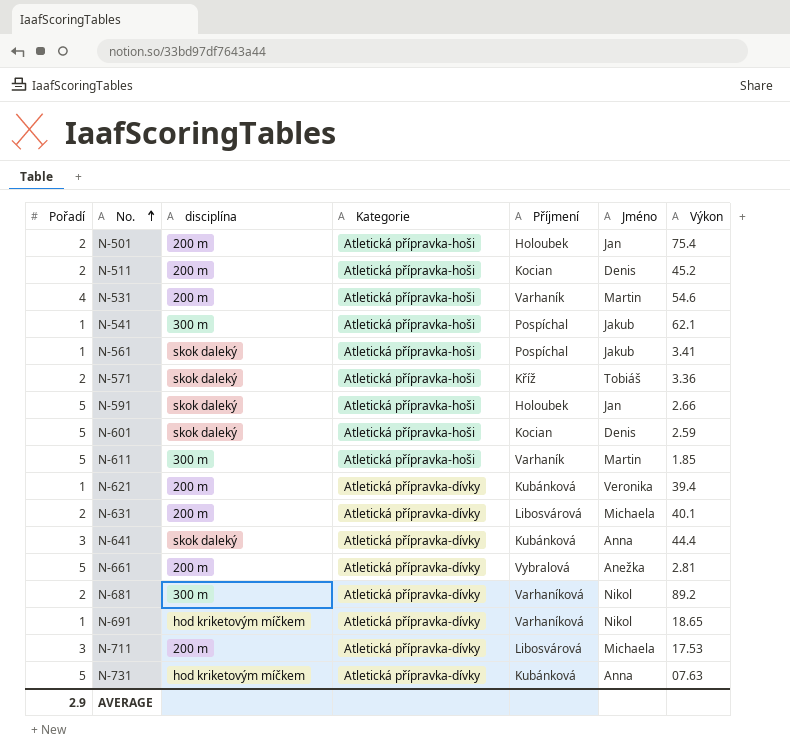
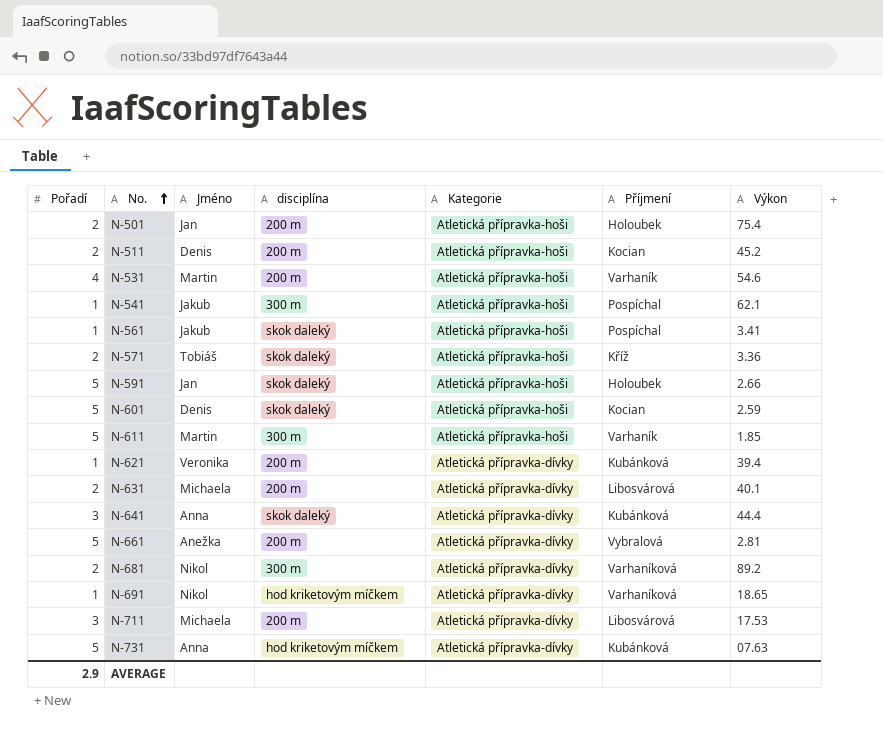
column Jméno | position: 6 -> 3

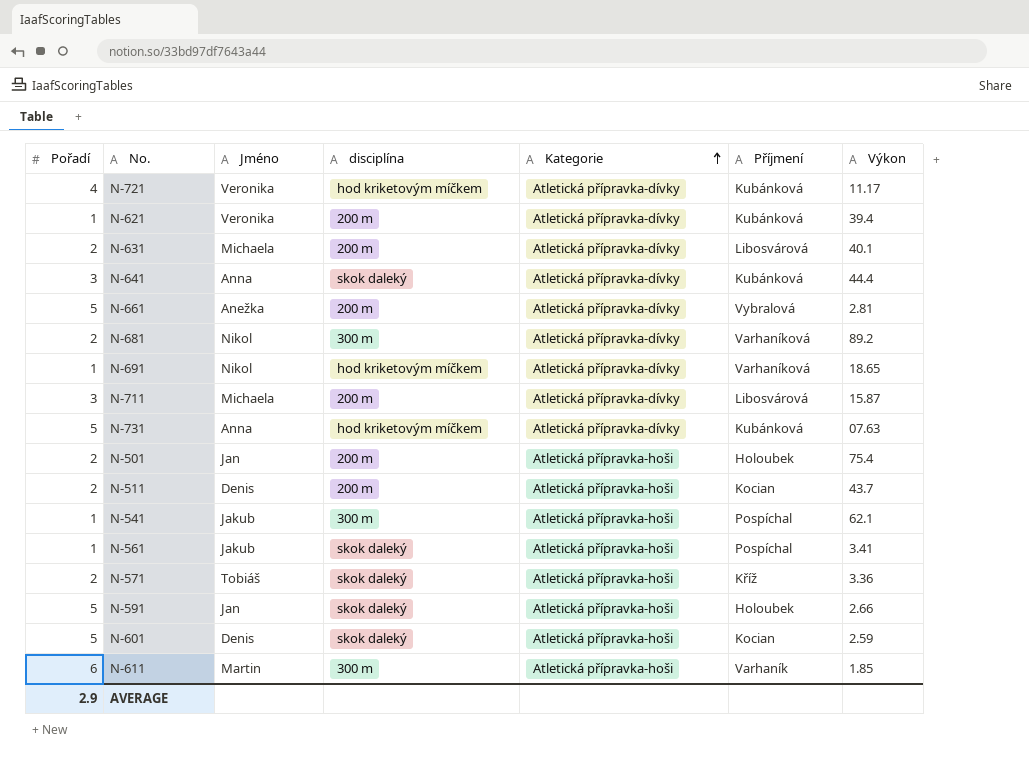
row order: No. ascending -> Kategorie ascending
row N-531: 4 | Martin | 200 m | Atletická přípravka-hoši | Varhaník | 54.6 -> none
row N-721: none -> 4 | Veronika | hod kriketovým míčkem | Atletická přípravka-dívky | Kubánková | 11.17
N-711 | Výkon: 17.53 -> 15.87
N-511 | Výkon: 45.2 -> 43.7
N-611 | Pořadí: 5 -> 6

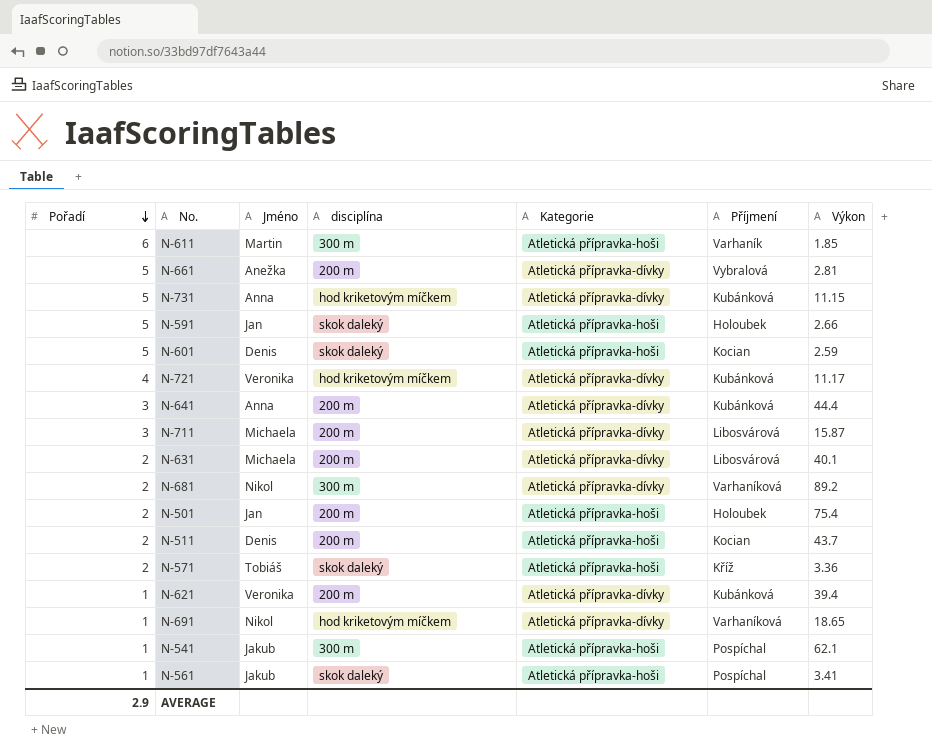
row order: Kategorie ascending -> Pořadí descending
N-731 | Výkon: 07.63 -> 11.15
N-641 | disciplína: skok daleký -> 200 m

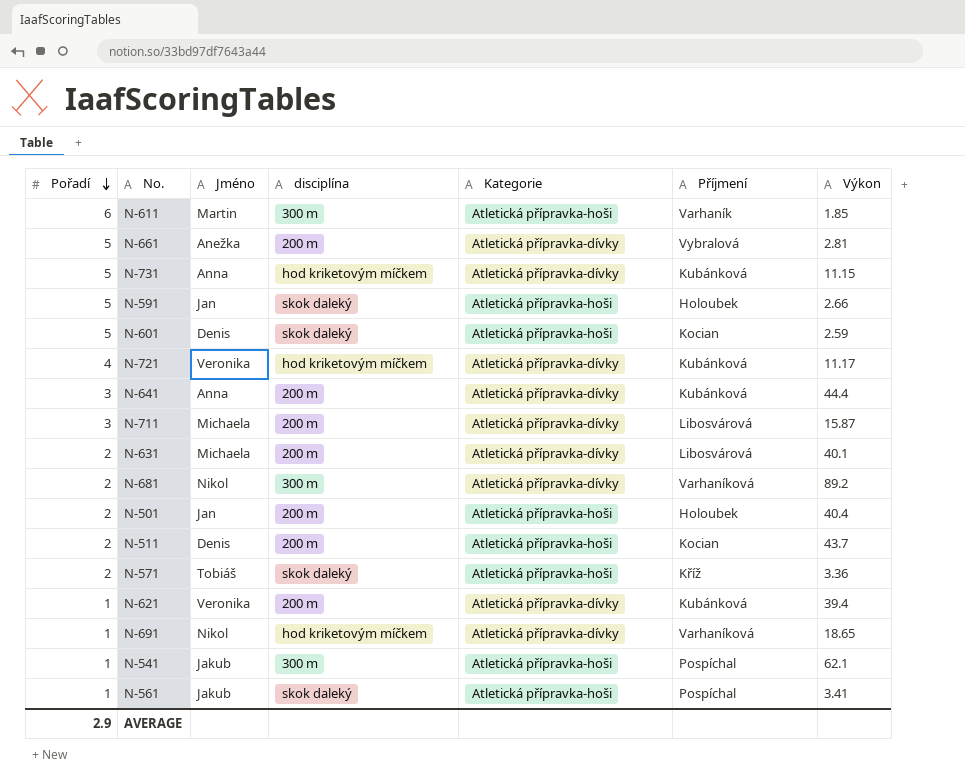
N-501 | Výkon: 75.4 -> 40.4

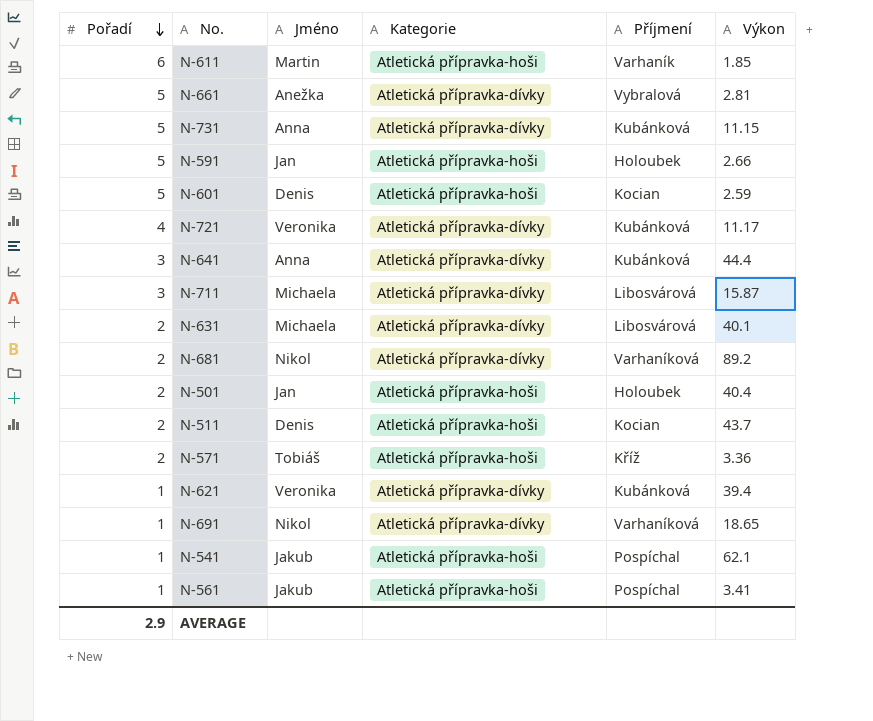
column disciplína | position: 4 -> none

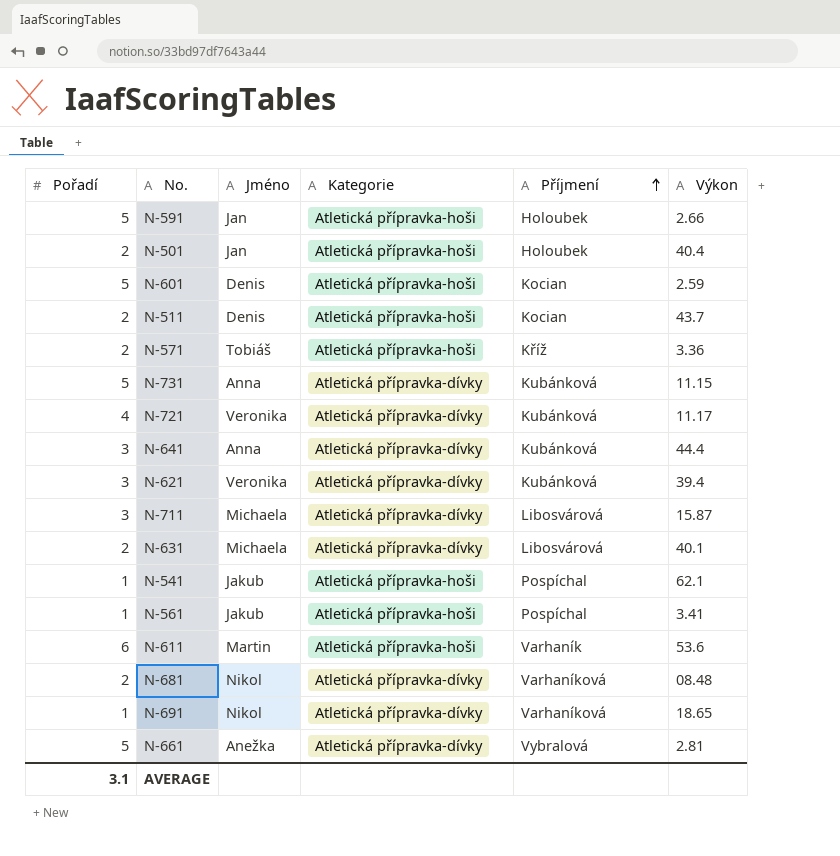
row order: Pořadí descending -> Příjmení ascending
N-621 | Pořadí: 1 -> 3
N-611 | Výkon: 1.85 -> 53.6
N-681 | Výkon: 89.2 -> 08.48
AVERAGE | Pořadí: 2.9 -> 3.1

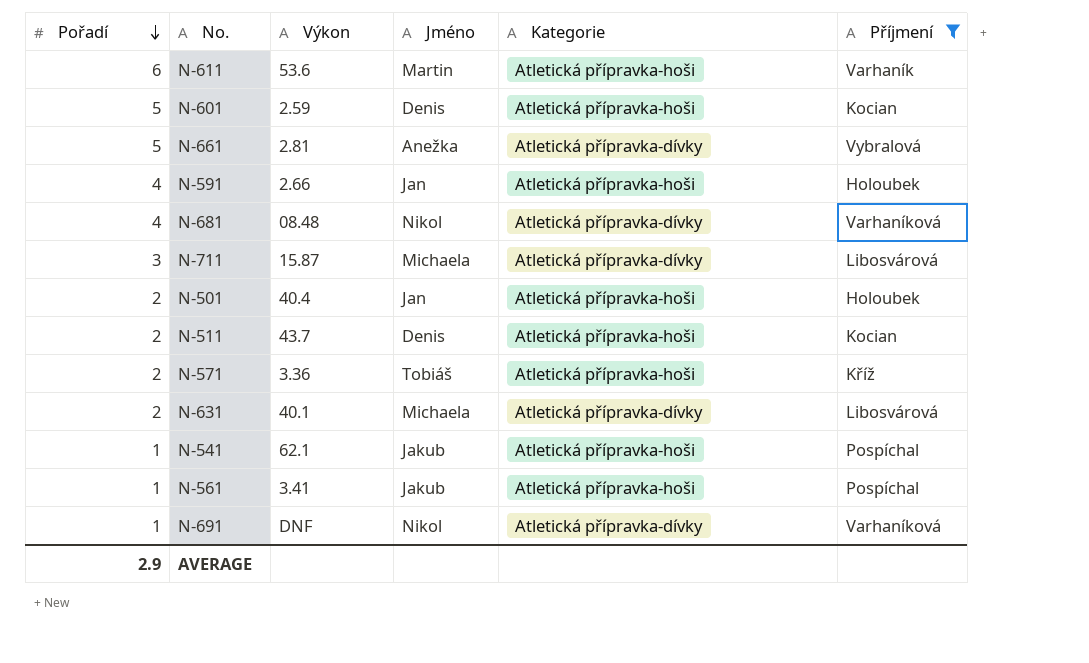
filter: none -> Příjmení != Kubánková
row order: Příjmení ascending -> Pořadí descending
column Výkon | position: 6 -> 3
N-591 | Pořadí: 5 -> 4
N-681 | Pořadí: 2 -> 4
N-691 | Výkon: 18.65 -> DNF
AVERAGE | Pořadí: 3.1 -> 2.9

